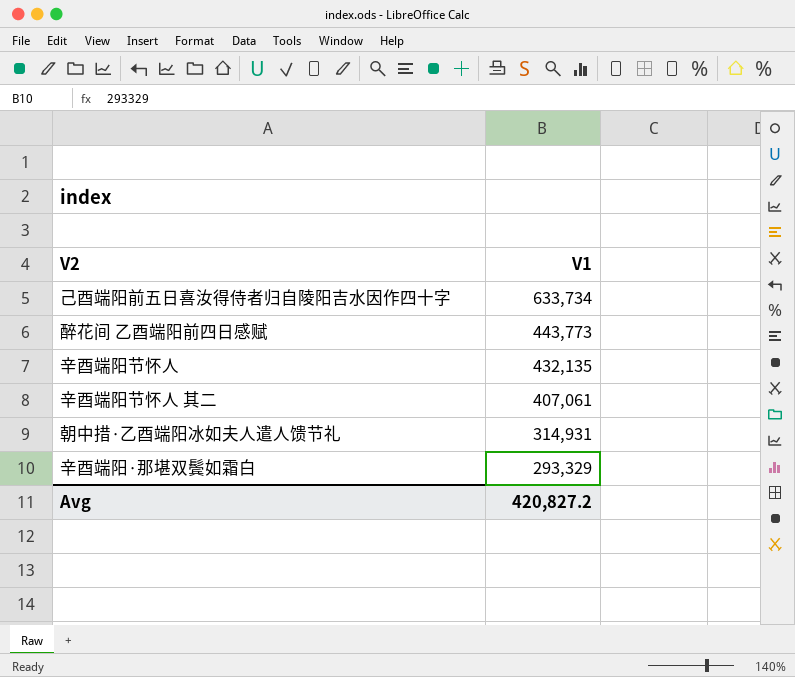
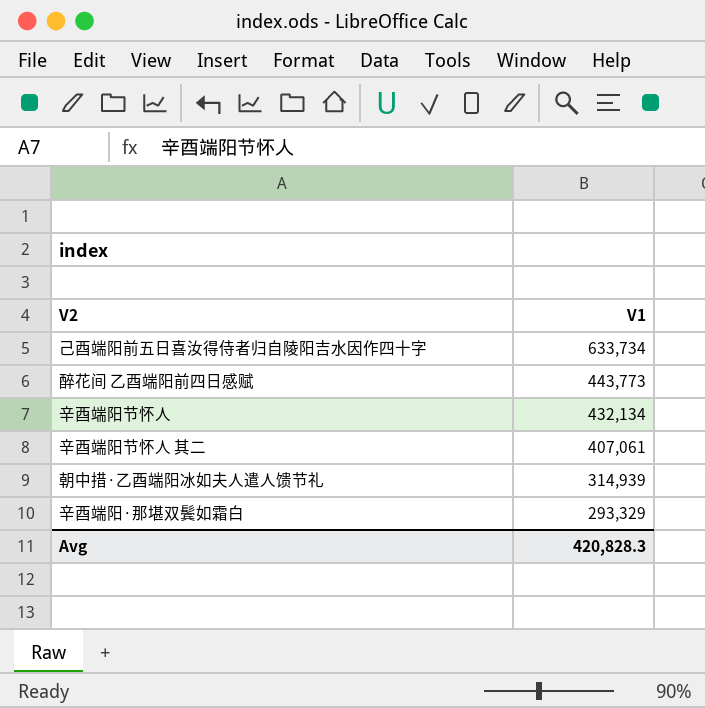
辛酉端阳节怀人 | V1: 432,135 -> 432,134
朝中措·乙酉端阳冰如夫人遣人馈节礼 | V1: 314,931 -> 314,939
Avg | V1: 420,827.2 -> 420,828.3

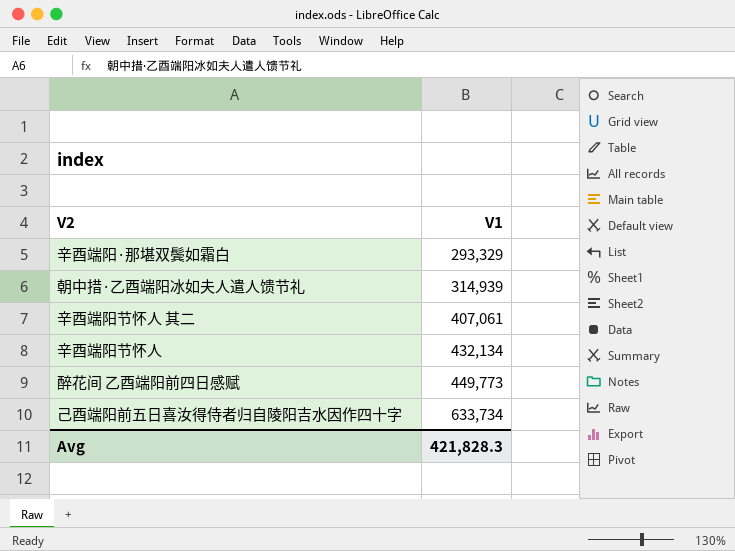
row order: V1 descending -> V1 ascending
醉花间 乙酉端阳前四日感赋 | V1: 443,773 -> 449,773
Avg | V1: 420,828.3 -> 421,828.3

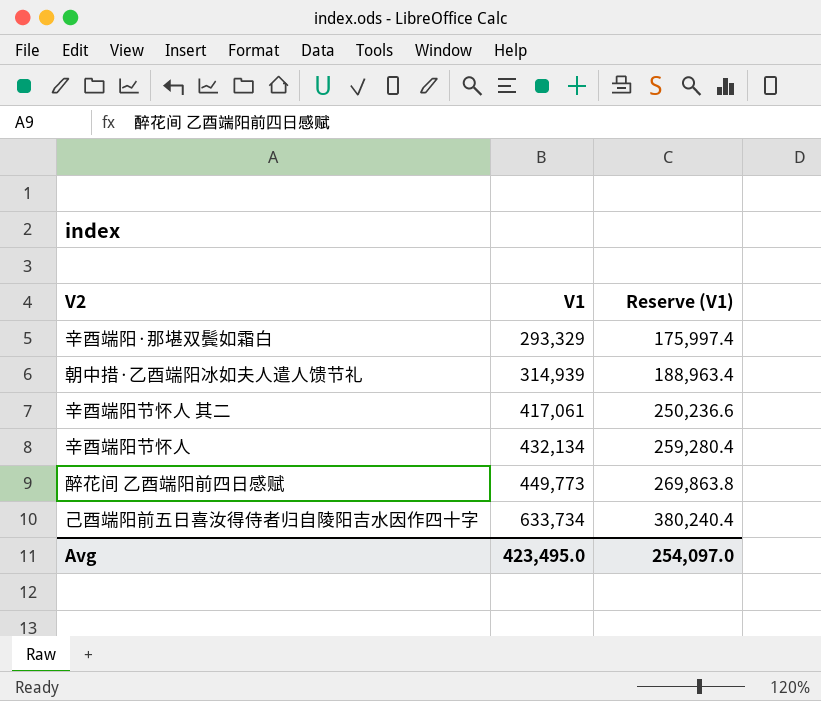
column Reserve (V1) | formula: none -> [V1] * 0.6
辛酉端阳节怀人 其二 | V1: 407,061 -> 417,061
Avg | V1: 421,828.3 -> 423,495.0

